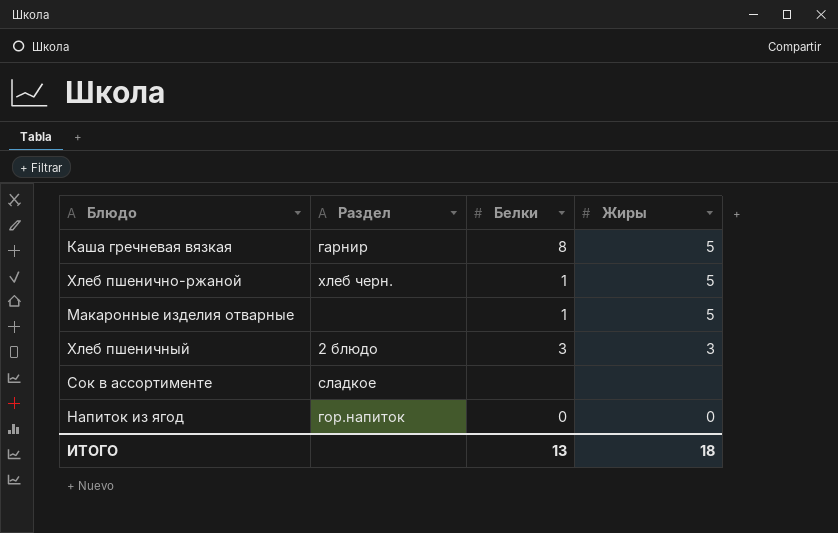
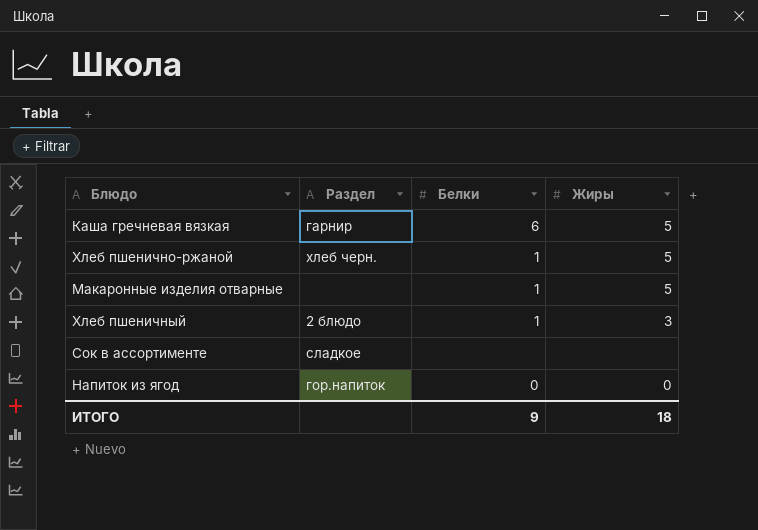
Каша гречневая вязкая | Белки: 8 -> 6
Хлеб пшеничный | Белки: 3 -> 1
ИТОГО | Белки: 13 -> 9

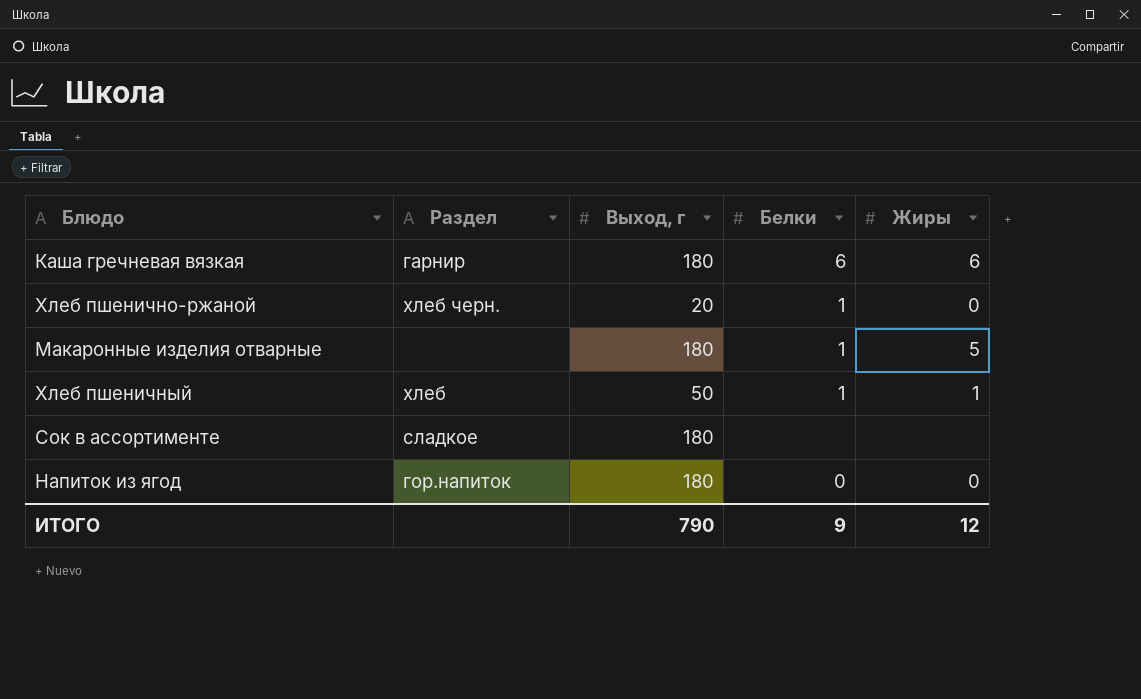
column Выход, г | position: none -> 3
Каша гречневая вязкая | Жиры: 5 -> 6
Хлеб пшенично-ржаной | Жиры: 5 -> 0
Хлеб пшеничный | Раздел: 2 блюдо -> хлеб
Хлеб пшеничный | Жиры: 3 -> 1
ИТОГО | Жиры: 18 -> 12

